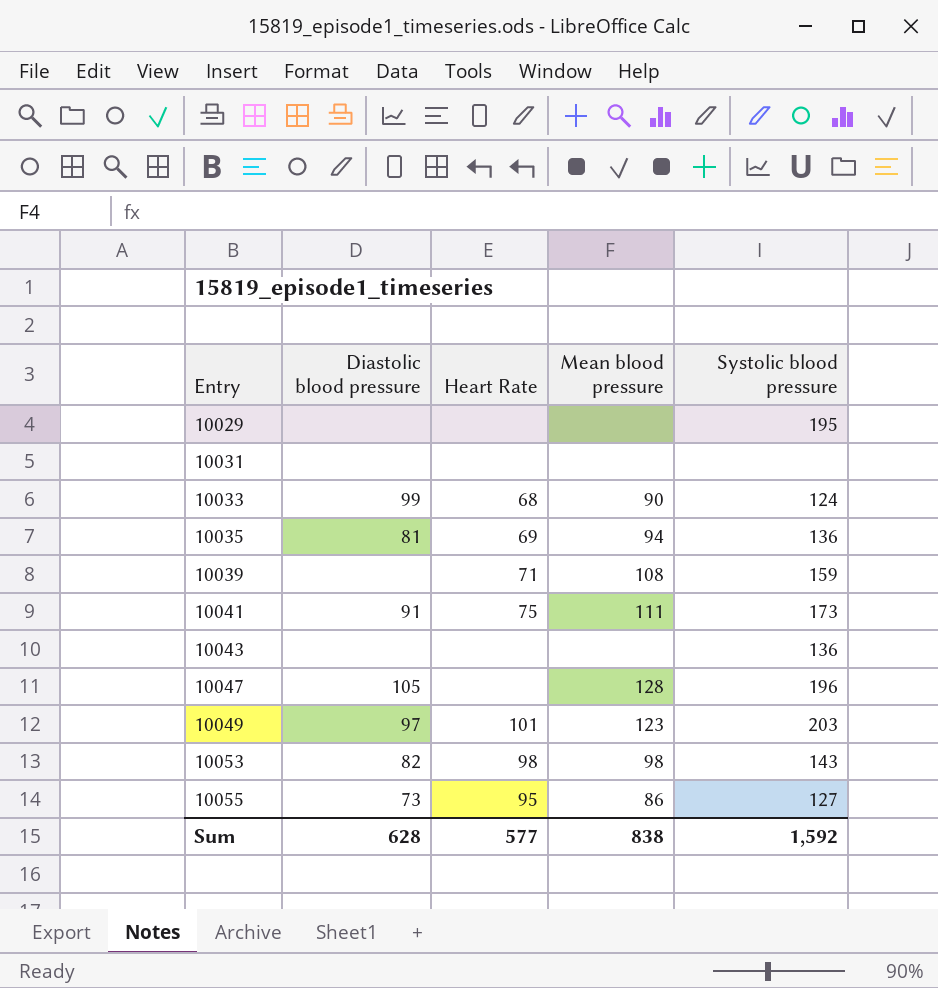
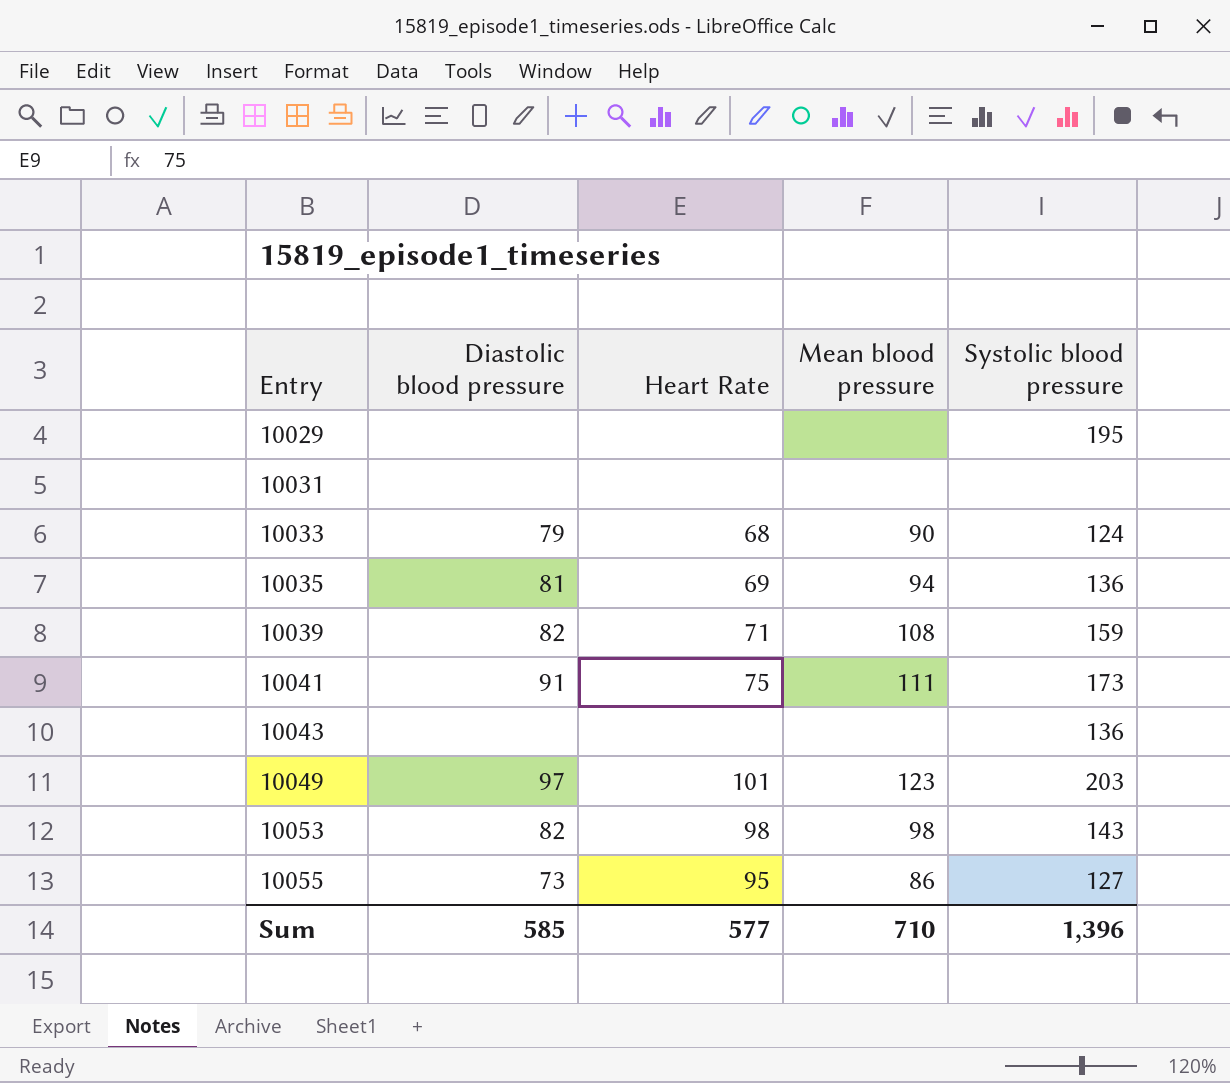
row 10047: 105 | none | 128 | 196 -> none
10033 | Diastolic blood pressure: 99 -> 79
10039 | Diastolic blood pressure: none -> 82
Sum | Diastolic blood pressure: 628 -> 585
Sum | Mean blood pressure: 838 -> 710
Sum | Systolic blood pressure: 1,592 -> 1,396

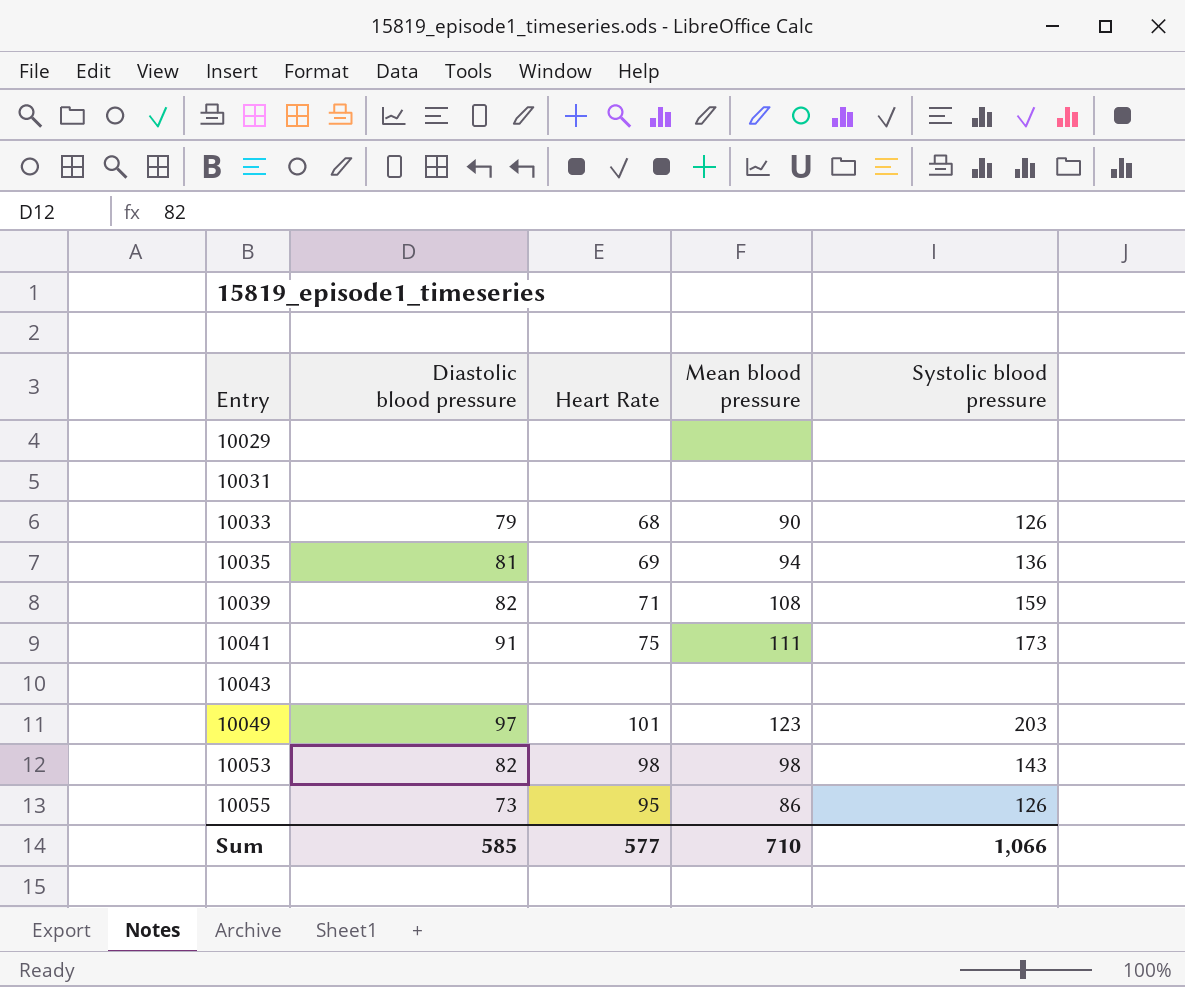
10029 | Systolic blood pressure: 195 -> none
10033 | Systolic blood pressure: 124 -> 126
10043 | Systolic blood pressure: 136 -> none
10055 | Systolic blood pressure: 127 -> 126
Sum | Systolic blood pressure: 1,396 -> 1,066

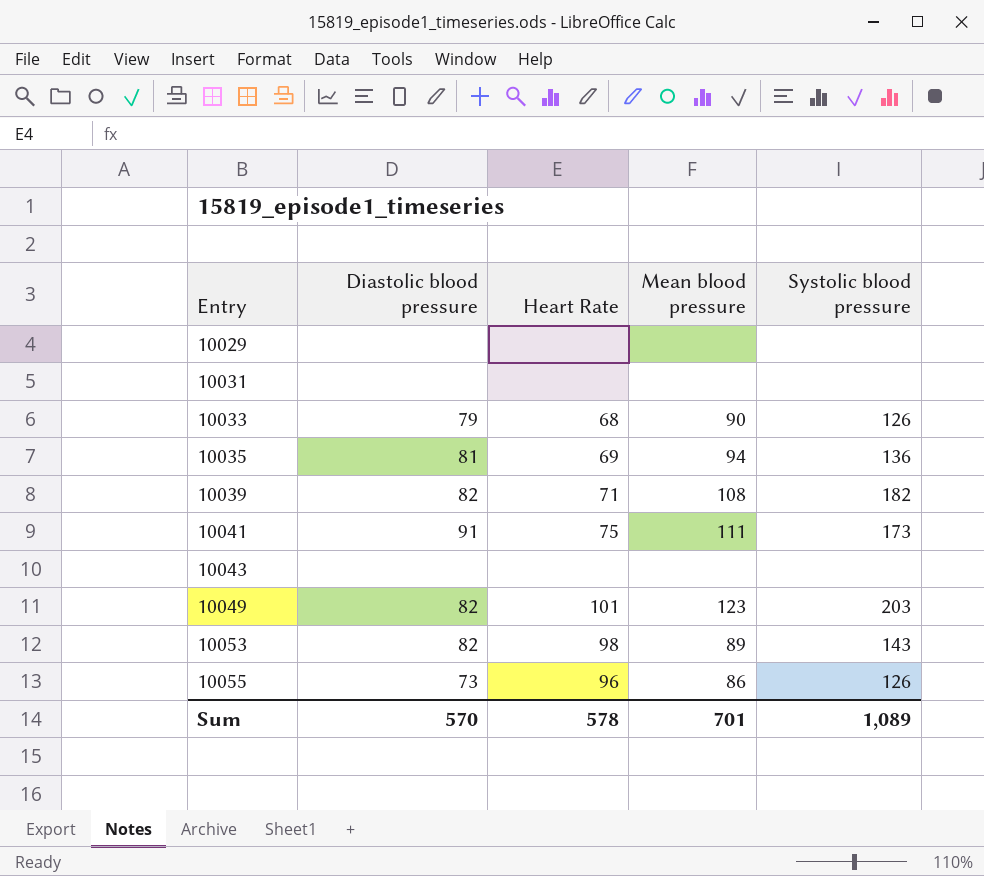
10039 | Systolic blood pressure: 159 -> 182
10049 | Diastolic blood pressure: 97 -> 82
10053 | Mean blood pressure: 98 -> 89
10055 | Heart Rate: 95 -> 96
Sum | Diastolic blood pressure: 585 -> 570
Sum | Heart Rate: 577 -> 578
Sum | Mean blood pressure: 710 -> 701
Sum | Systolic blood pressure: 1,066 -> 1,089

